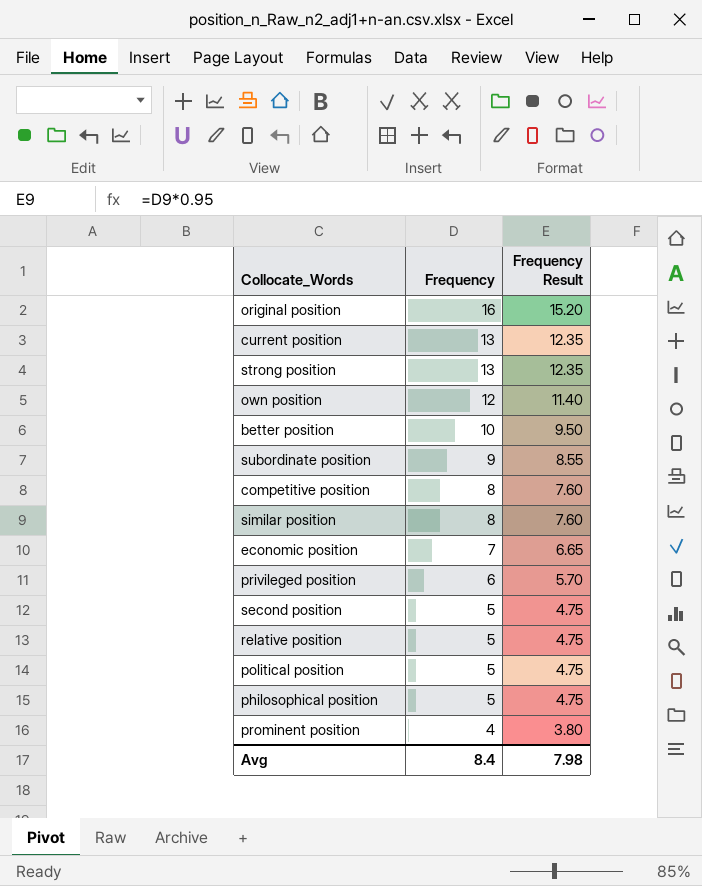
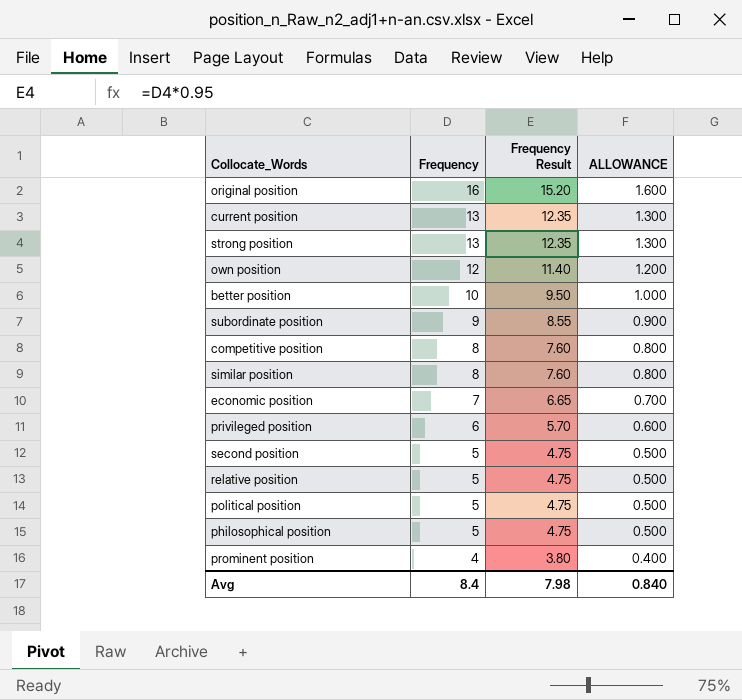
column ALLOWANCE | formula: none -> [Frequency] * 0.1

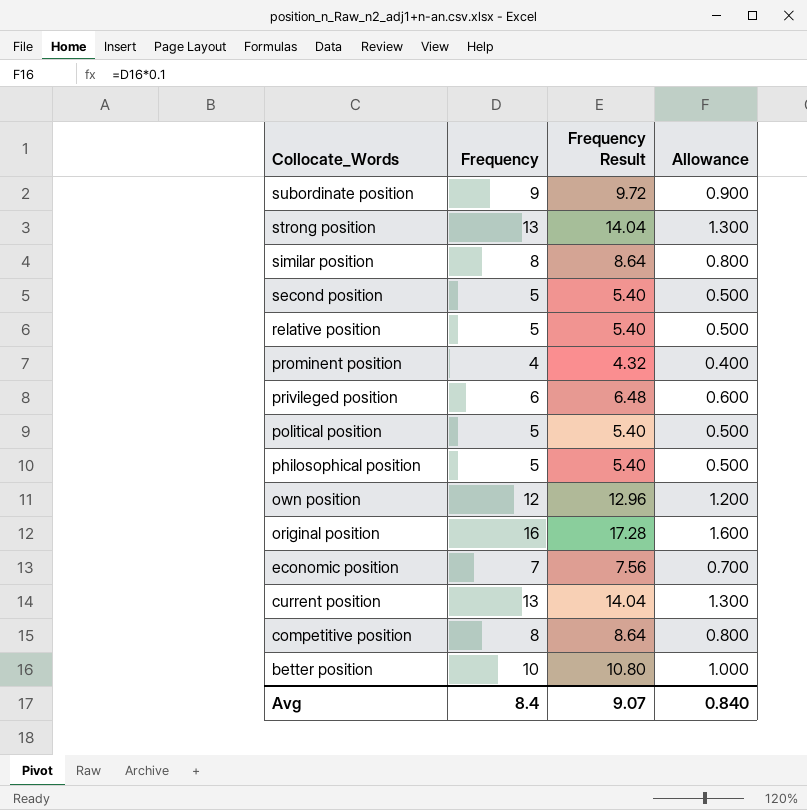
row order: Frequency descending -> Collocate_Words descending
column Frequency Result | formula: [Frequency] * 0.95 -> [Frequency] * 1.08
column name: ALLOWANCE -> Allowance
Avg | Frequency Result: 7.98 -> 9.07

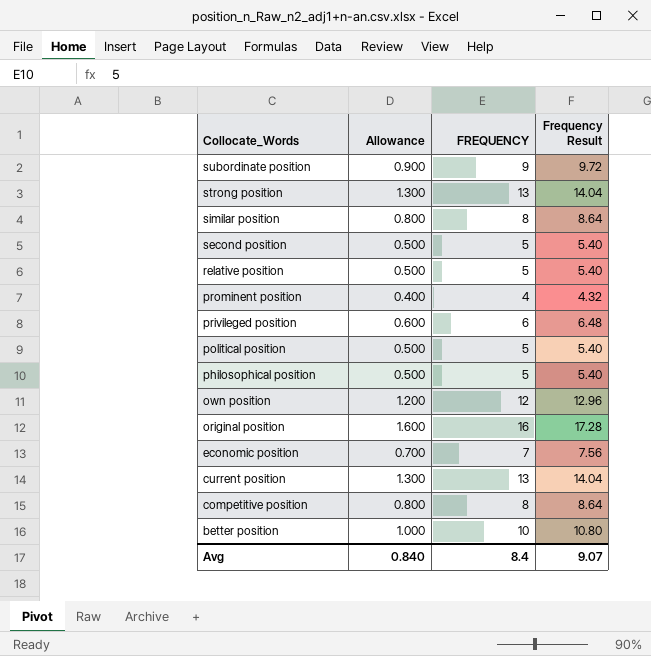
column Allowance | position: 4 -> 2
column name: Frequency -> FREQUENCY

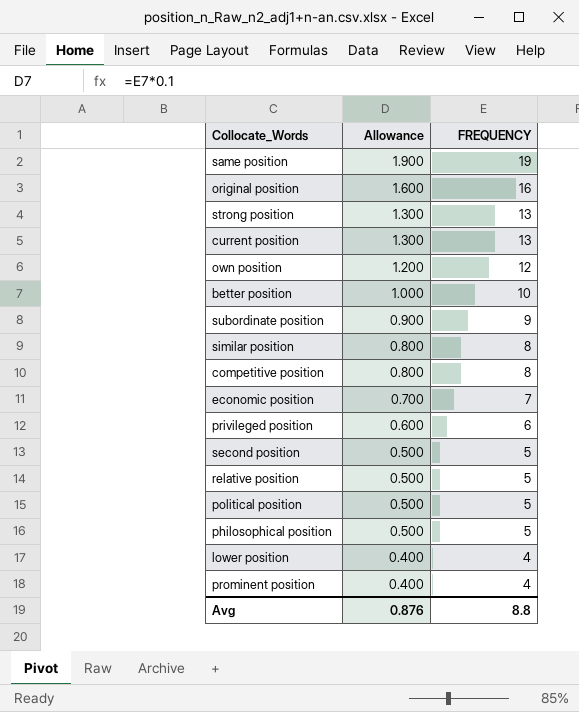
row order: Collocate_Words descending -> Allowance descending
column Frequency Result | formula: [FREQUENCY] * 1.08 -> none
row same position: none -> 1.900 | 19
row lower position: none -> 0.400 | 4
Avg | Allowance: 0.840 -> 0.876
Avg | FREQUENCY: 8.4 -> 8.8

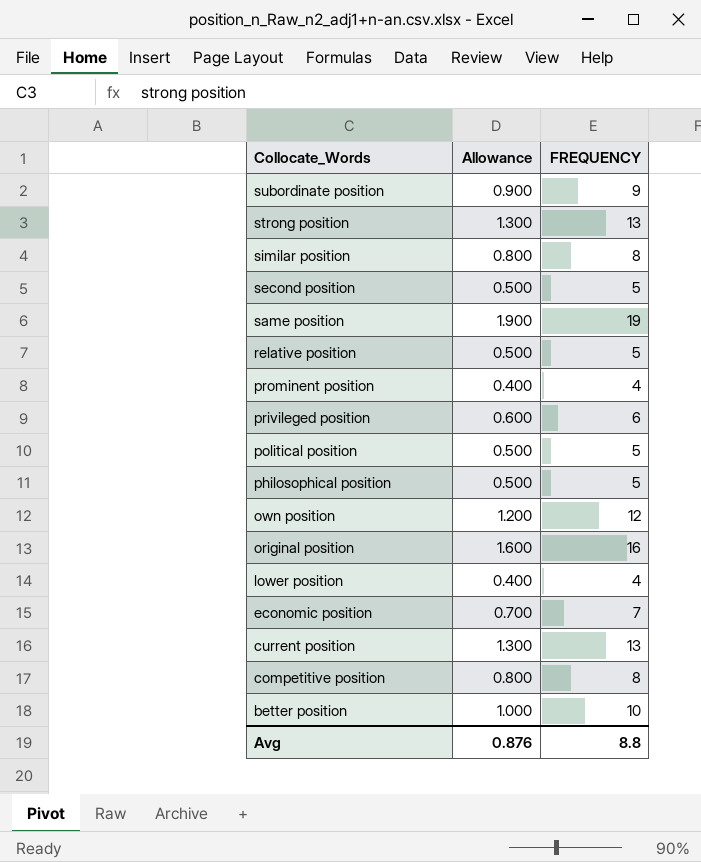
row order: Allowance descending -> Collocate_Words descending

